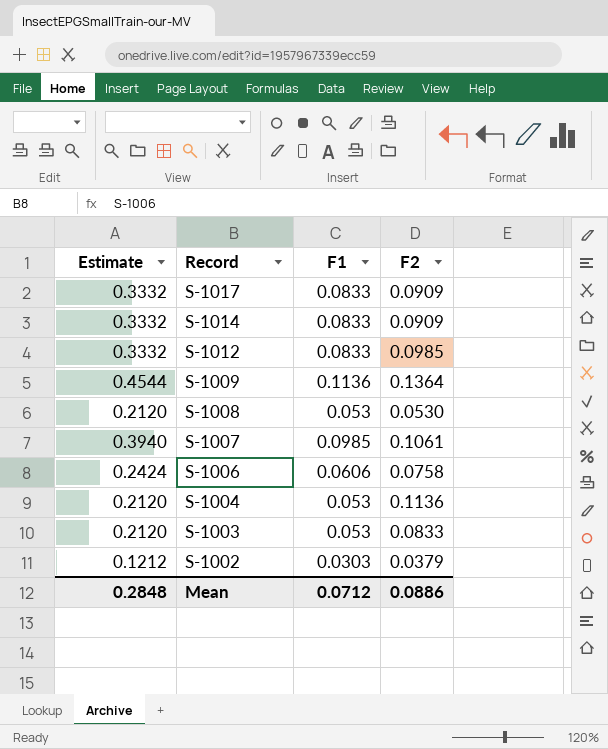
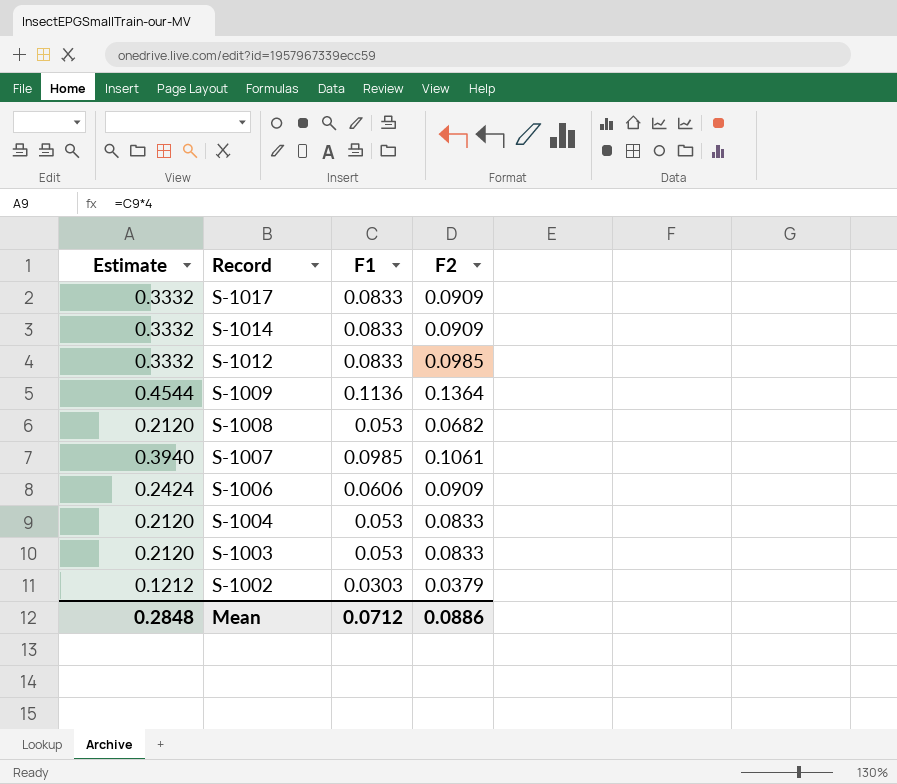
S-1008 | F2: 0.0530 -> 0.0682
S-1006 | F2: 0.0758 -> 0.0909
S-1004 | F2: 0.1136 -> 0.0833

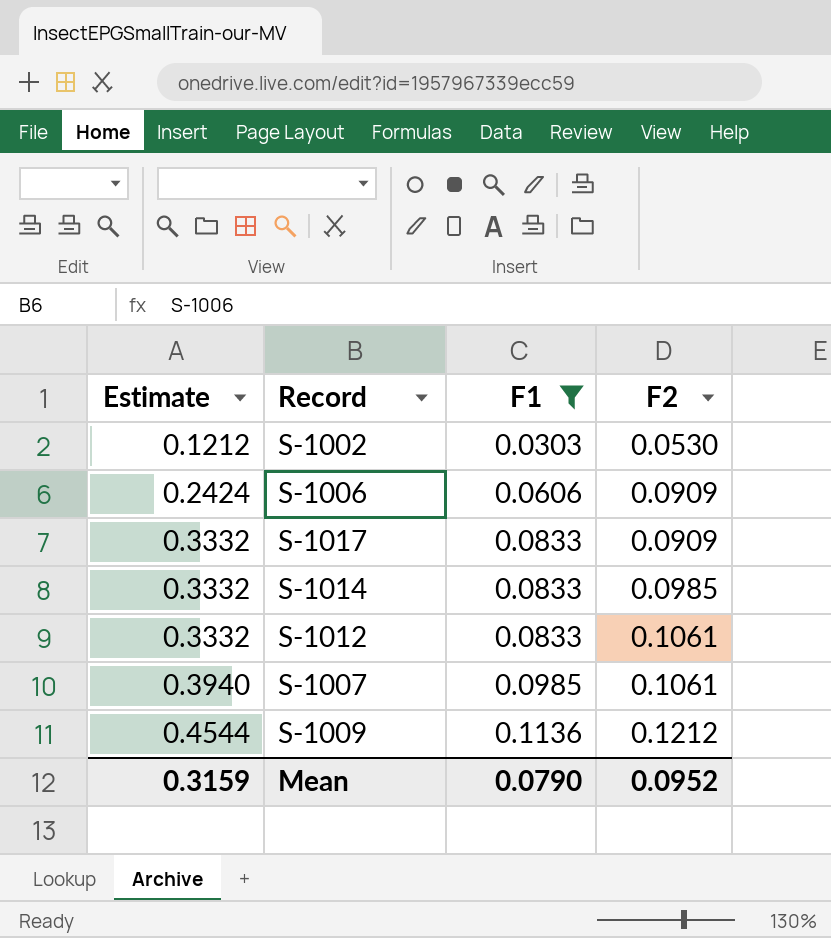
filter: none -> F1 != 0.053
row order: Record descending -> Estimate ascending
S-1002 | F2: 0.0379 -> 0.0530
S-1014 | F2: 0.0909 -> 0.0985
S-1012 | F2: 0.0985 -> 0.1061
S-1009 | F2: 0.1364 -> 0.1212
Mean | Estimate: 0.2848 -> 0.3159
Mean | F1: 0.0712 -> 0.0790
Mean | F2: 0.0886 -> 0.0952

